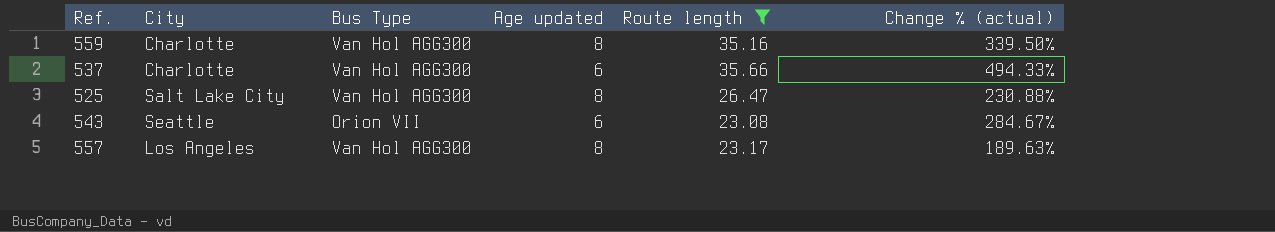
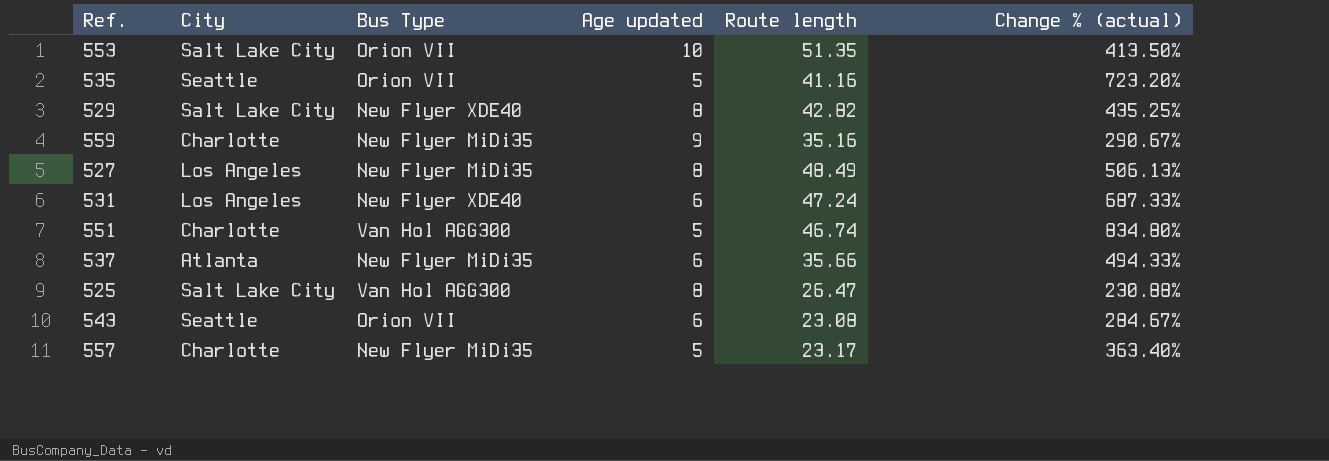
filter: Route length <= 35.66 -> none
559 | Bus Type: Van Hol AGG300 -> New Flyer MiDi35
559 | Age updated: 8 -> 9
559 | Change % (actual): 339.50% -> 290.67%
537 | City: Charlotte -> Atlanta
537 | Bus Type: Van Hol AGG300 -> New Flyer MiDi35
557 | City: Los Angeles -> Charlotte
557 | Bus Type: Van Hol AGG300 -> New Flyer MiDi35
557 | Age updated: 8 -> 5
557 | Change % (actual): 189.63% -> 363.40%

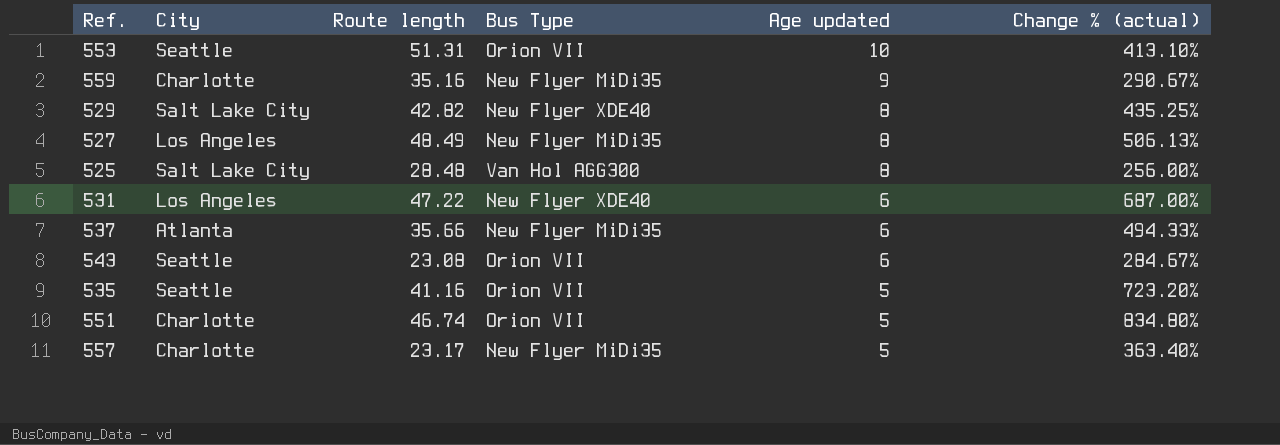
row order: none -> Age updated descending
column Route length | position: 5 -> 3
553 | City: Salt Lake City -> Seattle
553 | Route length: 51.35 -> 51.31
553 | Change % (actual): 413.50% -> 413.10%
525 | Route length: 26.47 -> 28.48
525 | Change % (actual): 230.88% -> 256.00%
531 | Route length: 47.24 -> 47.22
531 | Change % (actual): 687.33% -> 687.00%
551 | Bus Type: Van Hol AGG300 -> Orion VII

